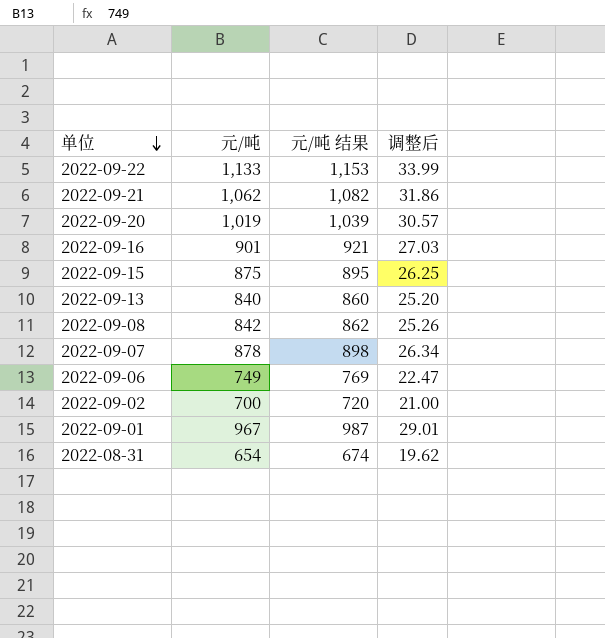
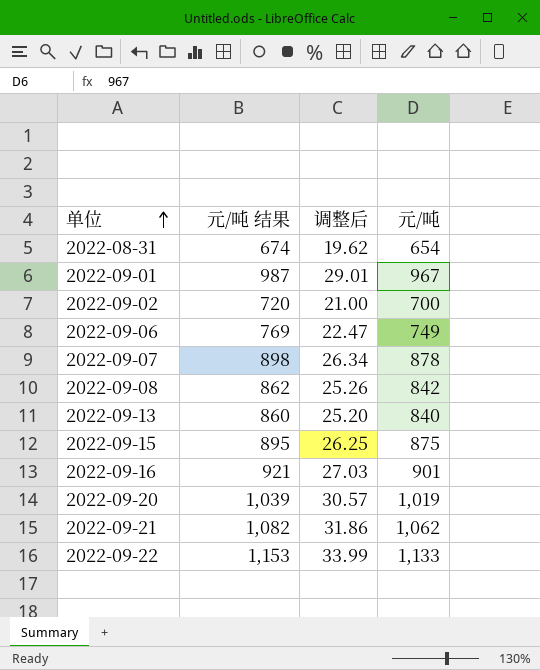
row order: 单位 descending -> 单位 ascending
column 元/吨 | position: 2 -> 4

